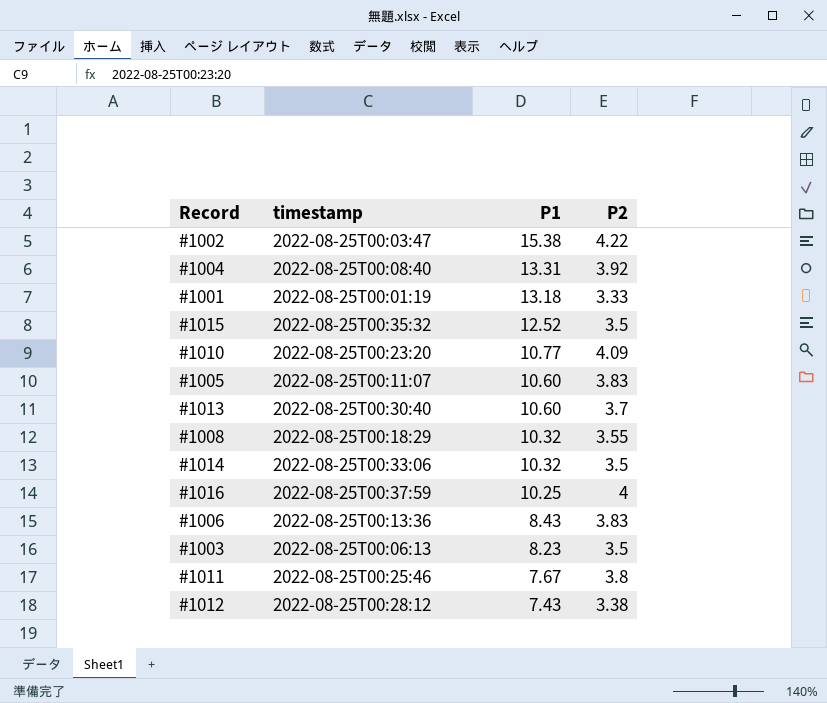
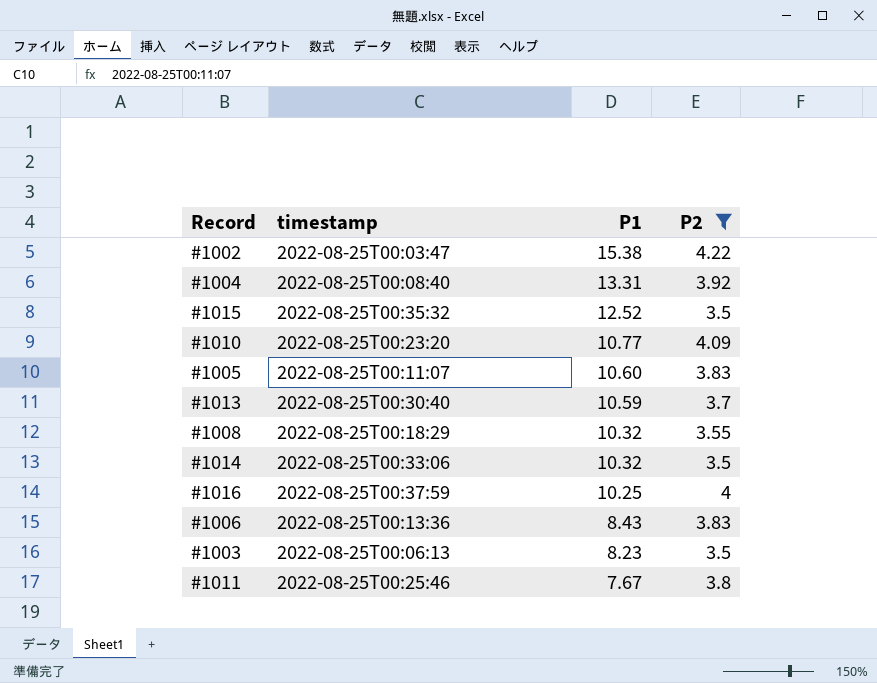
filter: none -> P2 >= 3.5
#1013 | P1: 10.60 -> 10.59

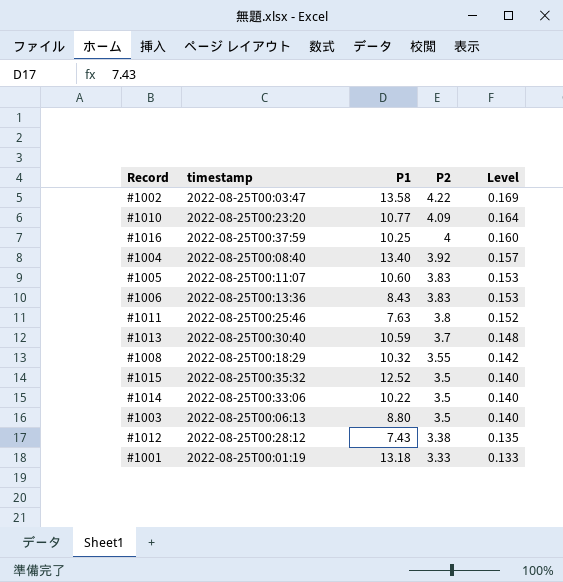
filter: P2 >= 3.5 -> none
row order: P1 descending -> P2 descending
column Level | formula: none -> [P2] * 0.04
#1002 | P1: 15.38 -> 13.58
#1004 | P1: 13.31 -> 13.40
#1011 | P1: 7.67 -> 7.63
#1014 | P1: 10.32 -> 10.22
#1003 | P1: 8.23 -> 8.80

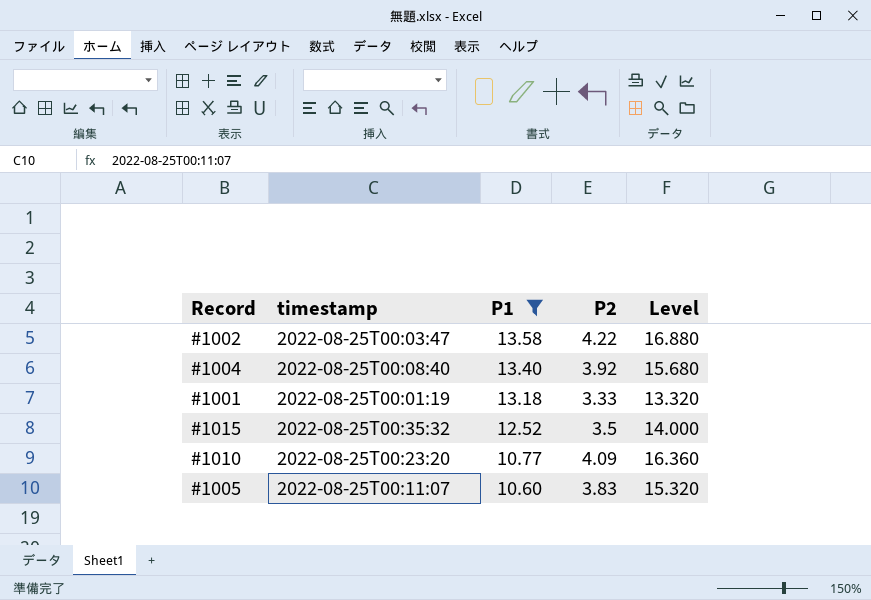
filter: none -> P1 >= 10.60
row order: P2 descending -> P1 descending
column Level | formula: [P2] * 0.04 -> [P2] * 4

